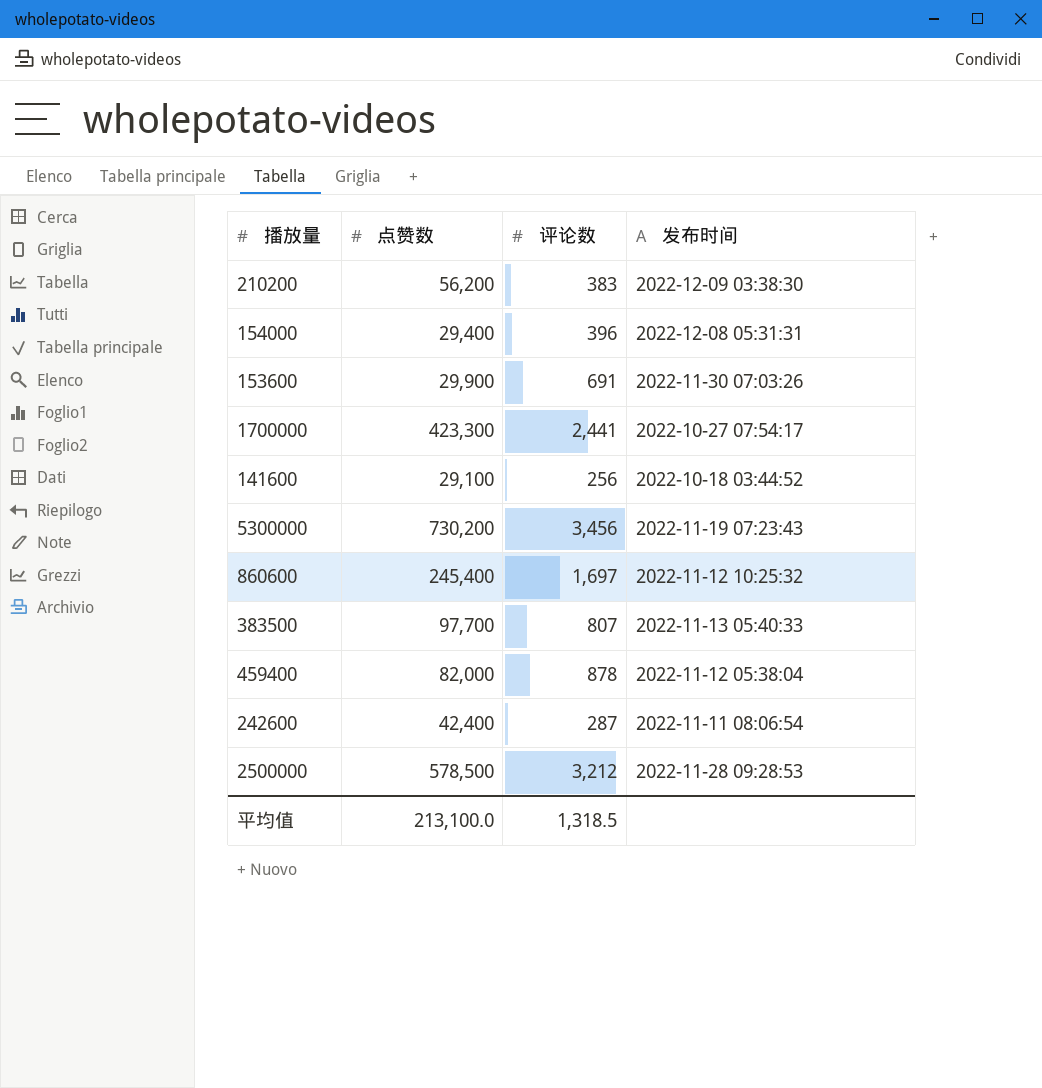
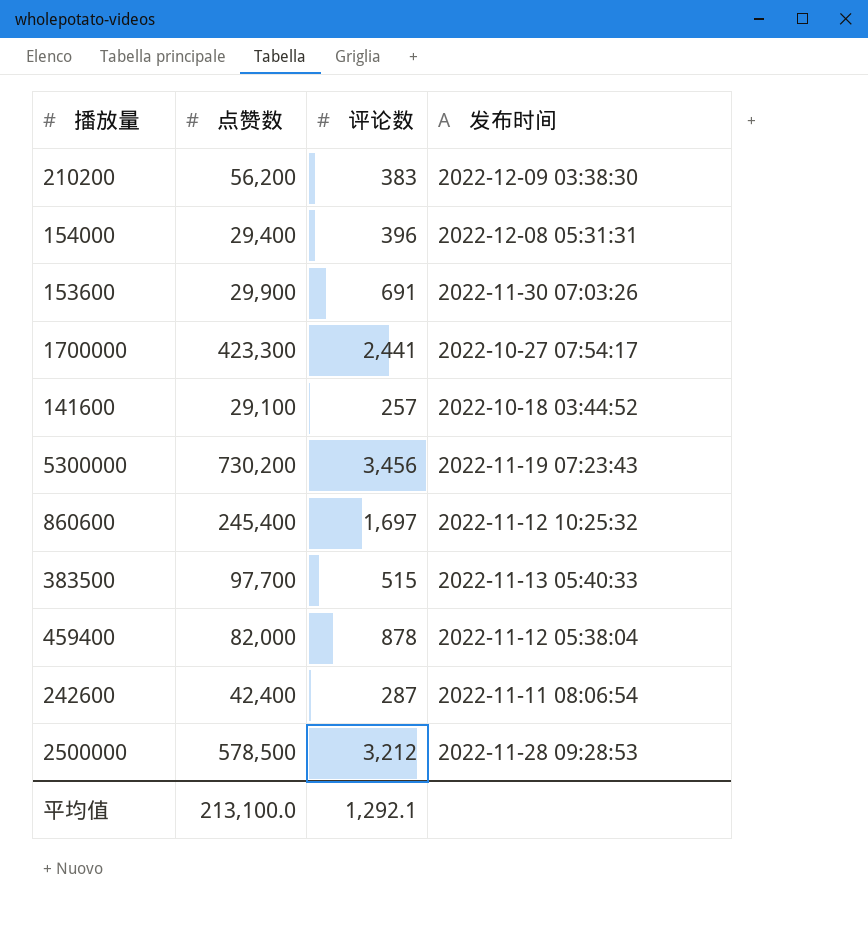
141600 | 评论数: 256 -> 257
383500 | 评论数: 807 -> 515
平均值 | 评论数: 1,318.5 -> 1,292.1

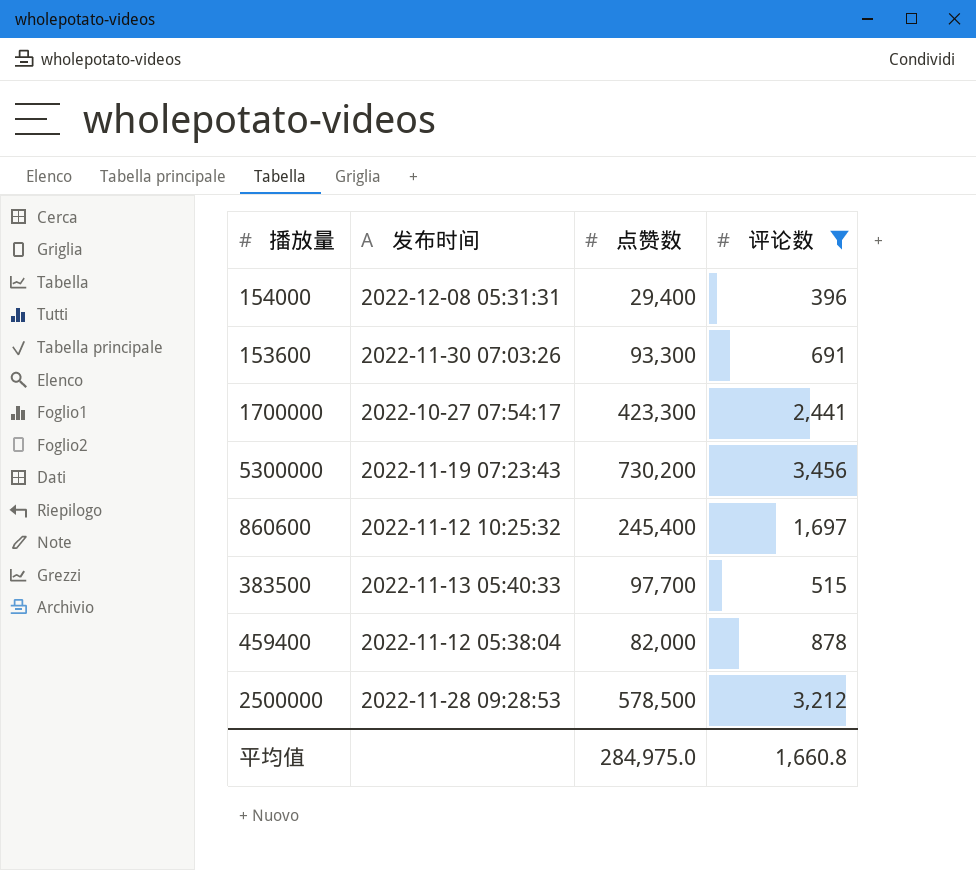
filter: none -> 评论数 >= 396
column 发布时间 | position: 4 -> 2
153600 | 点赞数: 29,900 -> 93,300
平均值 | 点赞数: 213,100.0 -> 284,975.0
平均值 | 评论数: 1,292.1 -> 1,660.8

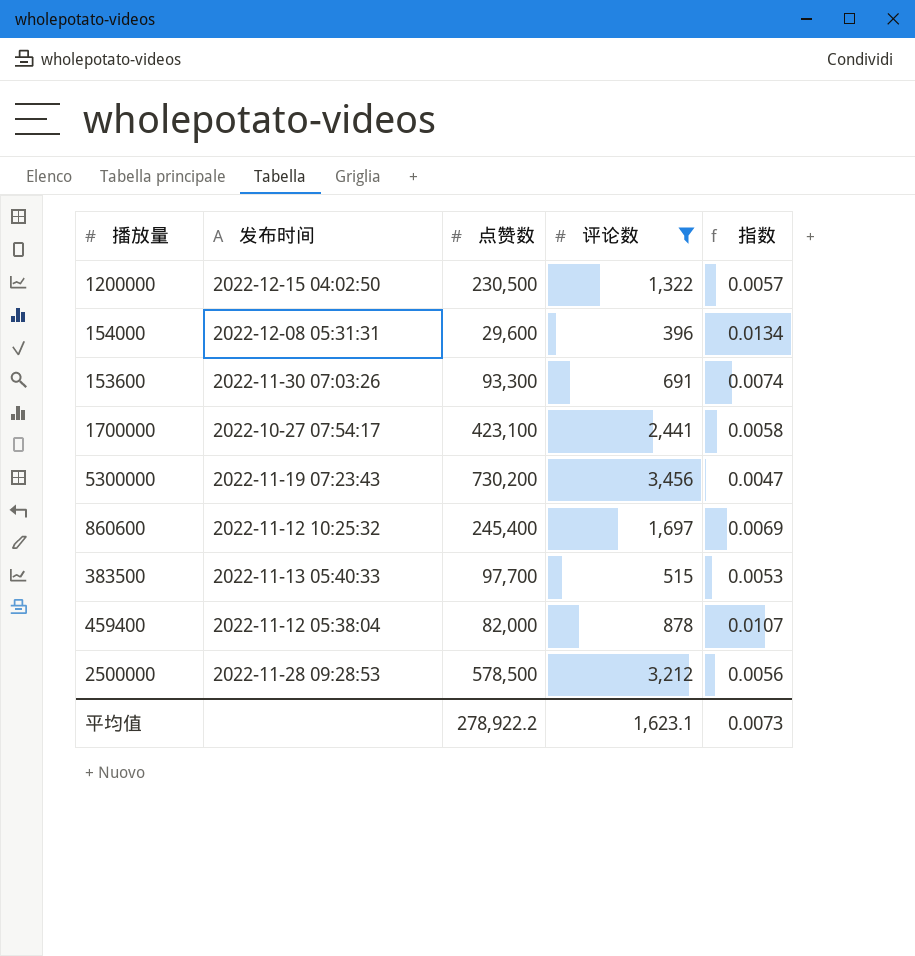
column 指数 | formula: none -> [评论数] / [点赞数]
row 1200000: none -> 2022-12-15 04:02:50 | 230,500 | 1,322 | 0.0057
154000 | 点赞数: 29,400 -> 29,600
1700000 | 点赞数: 423,300 -> 423,100
平均值 | 点赞数: 284,975.0 -> 278,922.2
平均值 | 评论数: 1,660.8 -> 1,623.1

